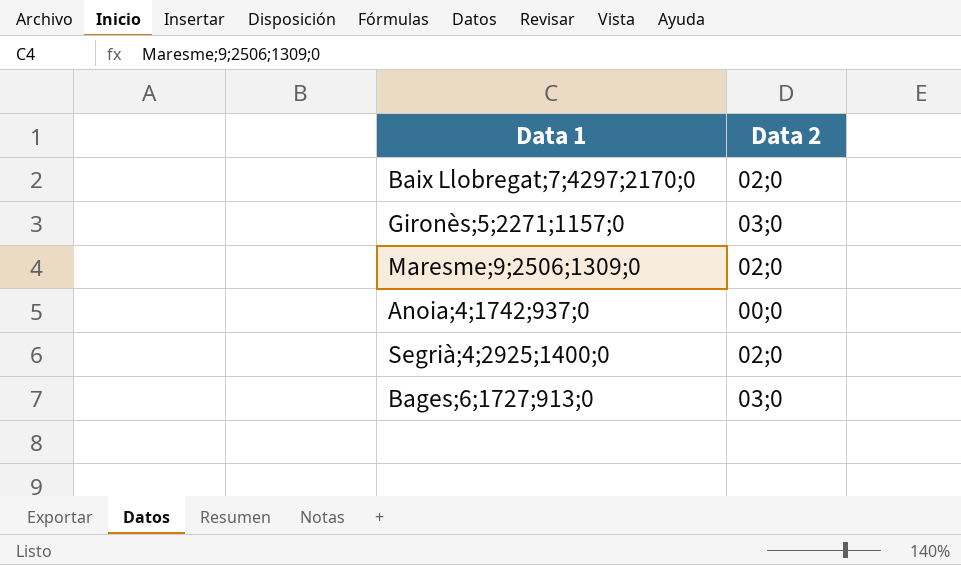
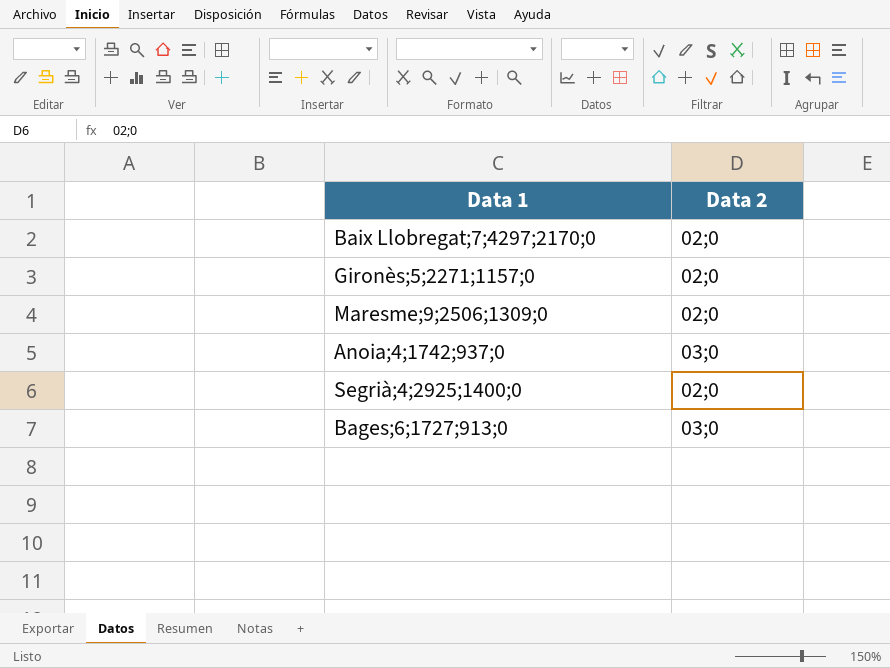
Gironès;5;2271;1157;0 | Data 2: 03;0 -> 02;0
Anoia;4;1742;937;0 | Data 2: 00;0 -> 03;0

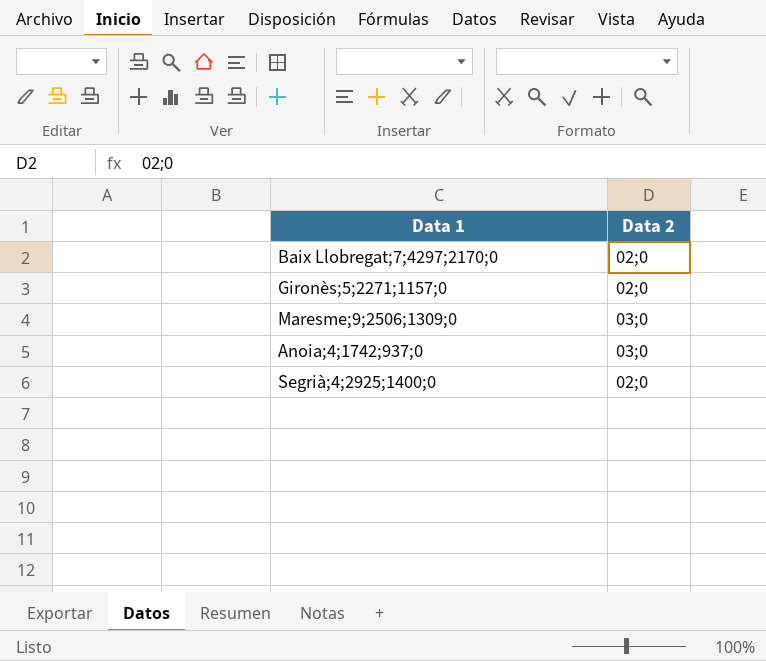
row Bages;6;1727;913;0: 03;0 -> none
Maresme;9;2506;1309;0 | Data 2: 02;0 -> 03;0

